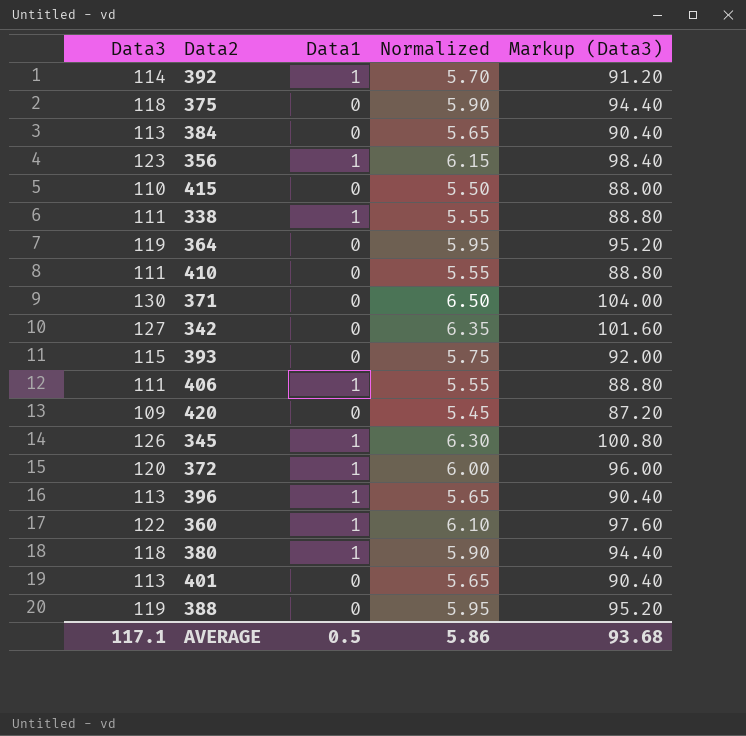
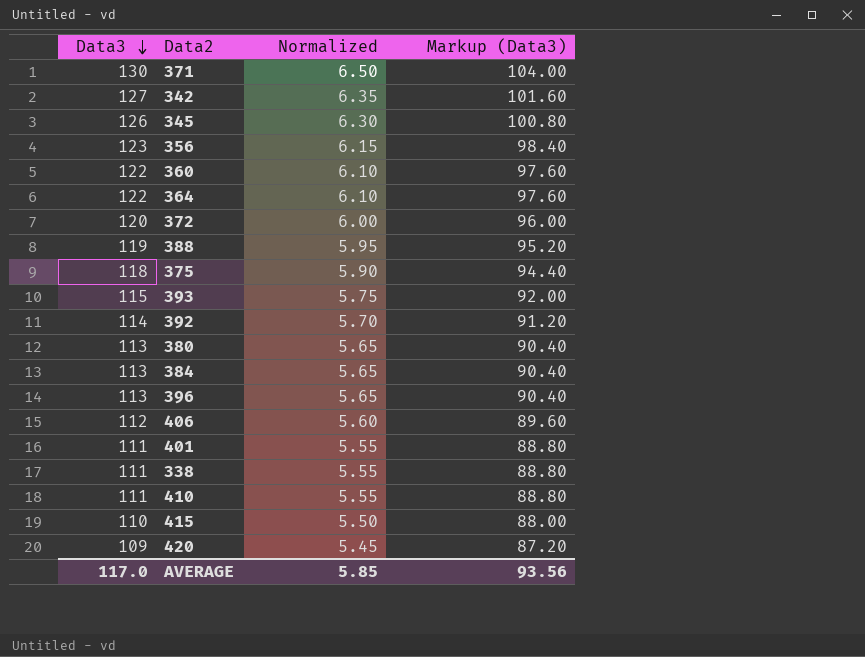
row order: none -> Data3 descending
column Data1 | position: 3 -> none
364 | Data3: 119 -> 122
364 | Normalized: 5.95 -> 6.10
364 | Markup (Data3): 95.20 -> 97.60
380 | Data3: 118 -> 113
380 | Normalized: 5.90 -> 5.65
380 | Markup (Data3): 94.40 -> 90.40
406 | Data3: 111 -> 112
406 | Normalized: 5.55 -> 5.60
406 | Markup (Data3): 88.80 -> 89.60
401 | Data3: 113 -> 111
401 | Normalized: 5.65 -> 5.55
401 | Markup (Data3): 90.40 -> 88.80
AVERAGE | Data3: 117.1 -> 117.0
AVERAGE | Normalized: 5.86 -> 5.85
AVERAGE | Markup (Data3): 93.68 -> 93.56

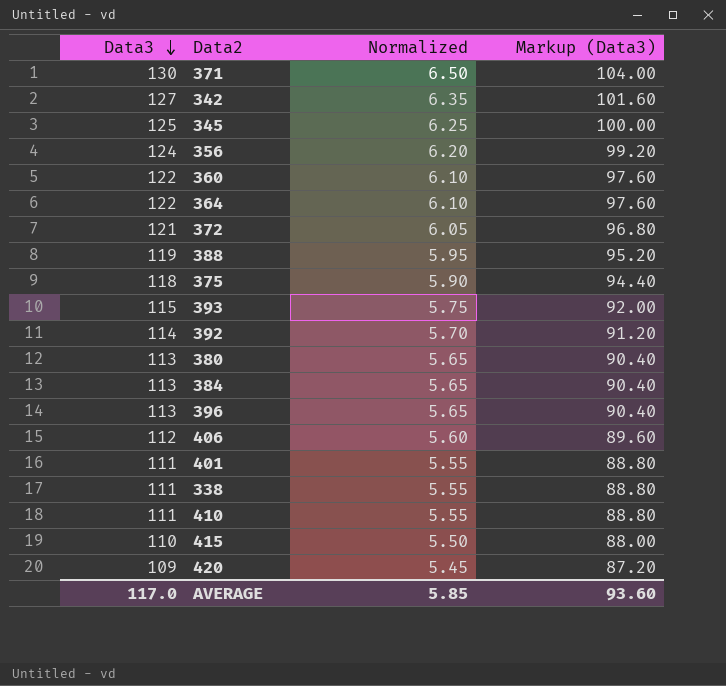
345 | Data3: 126 -> 125
345 | Normalized: 6.30 -> 6.25
345 | Markup (Data3): 100.80 -> 100.00
356 | Data3: 123 -> 124
356 | Normalized: 6.15 -> 6.20
356 | Markup (Data3): 98.40 -> 99.20
372 | Data3: 120 -> 121
372 | Normalized: 6.00 -> 6.05
372 | Markup (Data3): 96.00 -> 96.80
AVERAGE | Markup (Data3): 93.56 -> 93.60

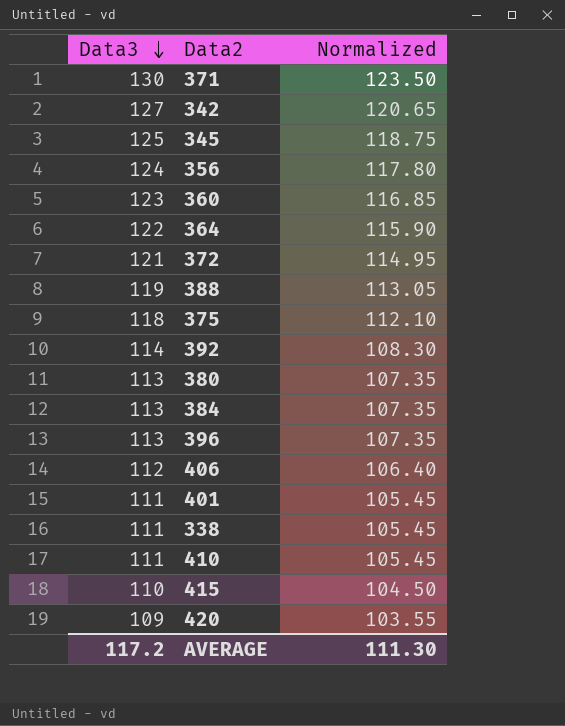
column Markup (Data3) | formula: [Data3] * 0.8 -> none
column Normalized | formula: [Data3] * 0.05 -> [Data3] * 0.95
row 393: 115 | 5.75 | 92.00 -> none
360 | Data3: 122 -> 123
AVERAGE | Data3: 117.0 -> 117.2
AVERAGE | Normalized: 5.85 -> 111.30

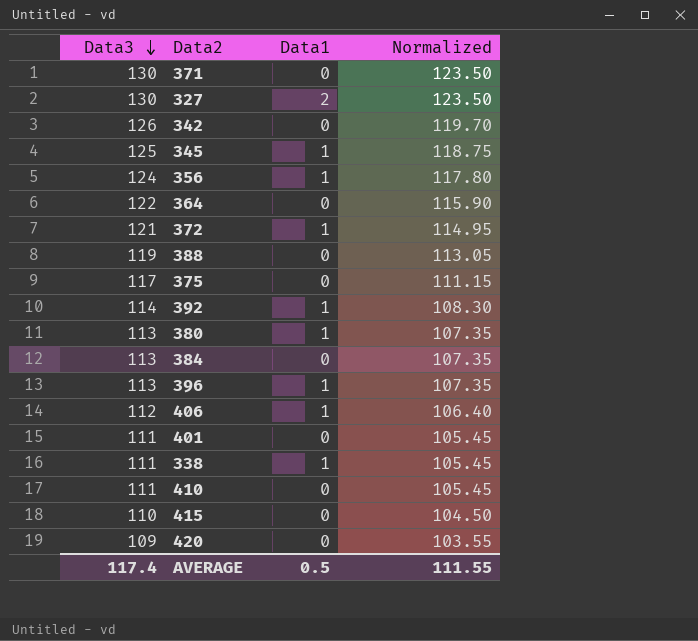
column Data1 | position: none -> 3
row 360: 123 | 116.85 -> none
row 327: none -> 130 | 2 | 123.50
342 | Data3: 127 -> 126
342 | Normalized: 120.65 -> 119.70
375 | Data3: 118 -> 117
375 | Normalized: 112.10 -> 111.15
AVERAGE | Data3: 117.2 -> 117.4
AVERAGE | Normalized: 111.30 -> 111.55

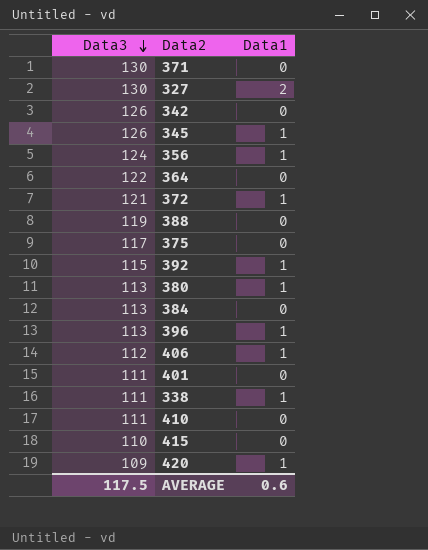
column Normalized | formula: [Data3] * 0.95 -> none
345 | Data3: 125 -> 126
392 | Data3: 114 -> 115
420 | Data1: 0 -> 1
AVERAGE | Data3: 117.4 -> 117.5
AVERAGE | Data1: 0.5 -> 0.6

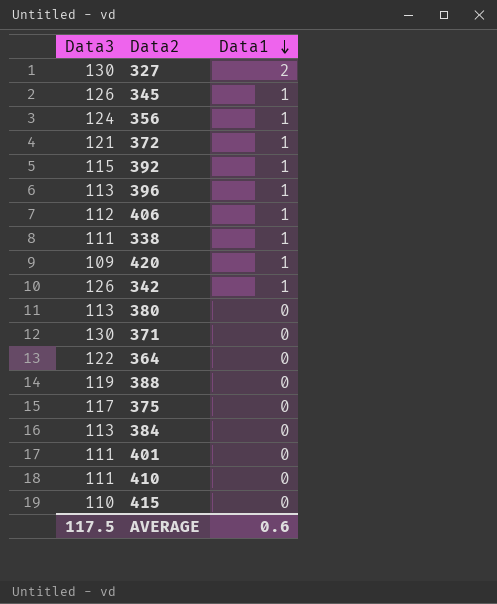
row order: Data3 descending -> Data1 descending
342 | Data1: 0 -> 1
380 | Data1: 1 -> 0

